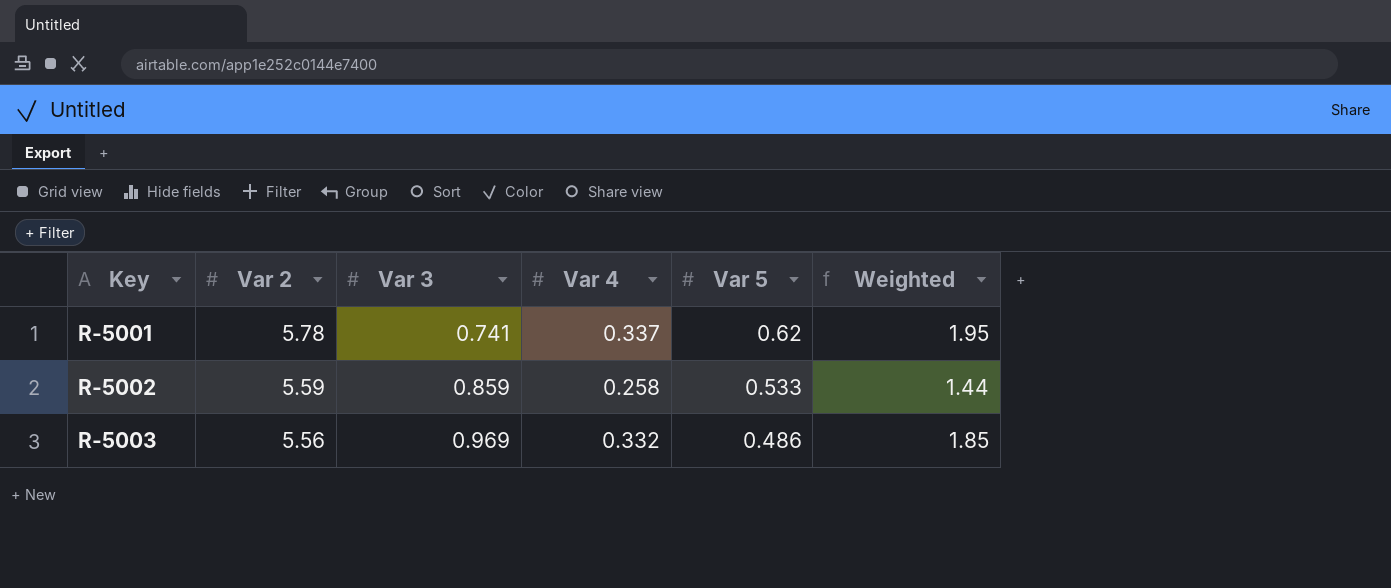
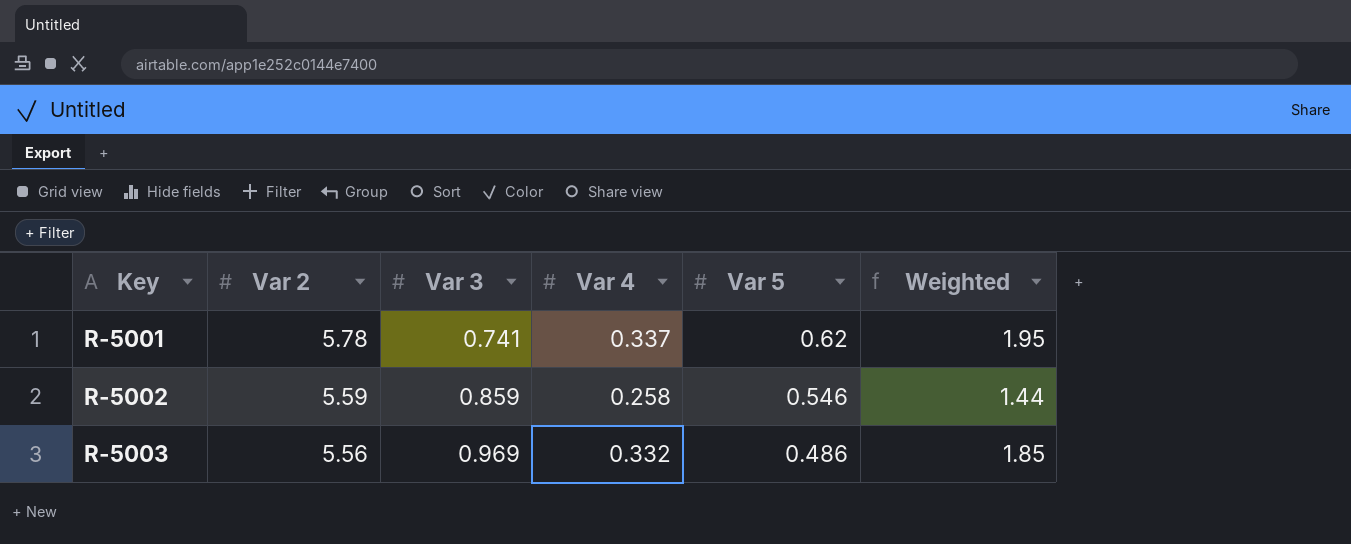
R-5002 | Var 5: 0.533 -> 0.546

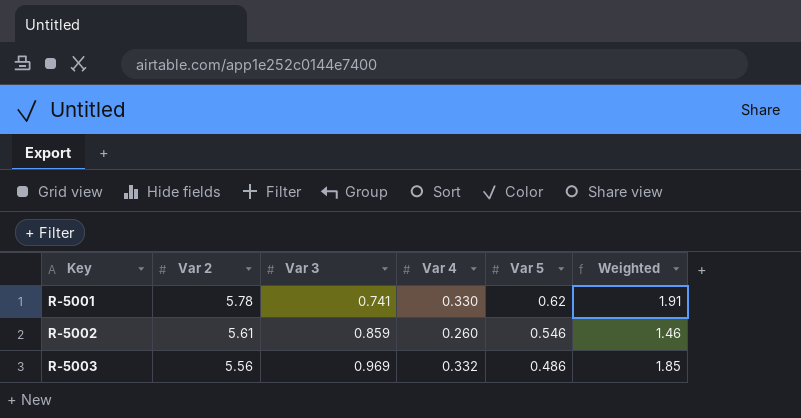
R-5001 | Var 4: 0.337 -> 0.330
R-5001 | Weighted: 1.95 -> 1.91
R-5002 | Var 2: 5.59 -> 5.61
R-5002 | Var 4: 0.258 -> 0.260
R-5002 | Weighted: 1.44 -> 1.46

